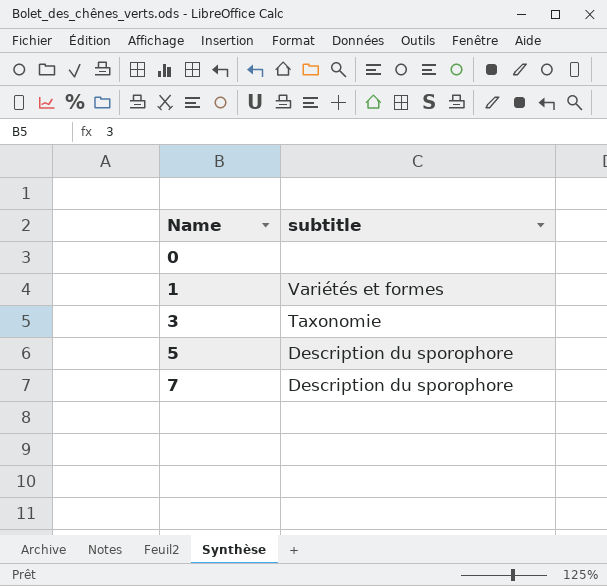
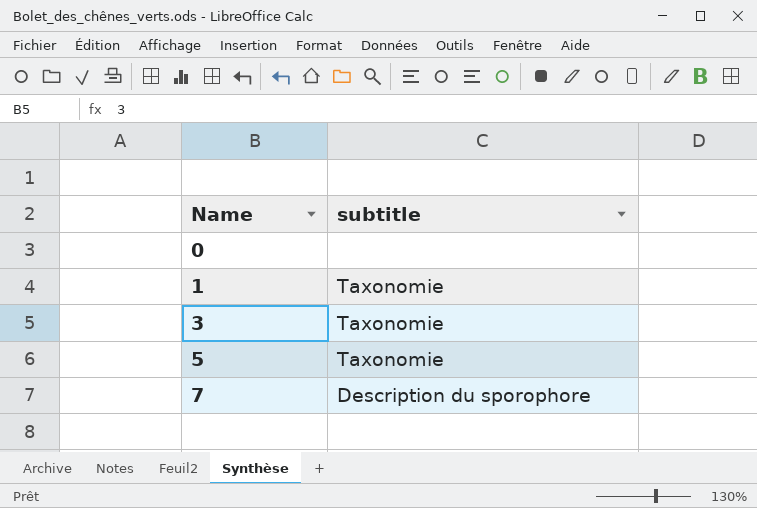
1 | subtitle: Variétés et formes -> Taxonomie
5 | subtitle: Description du sporophore -> Taxonomie

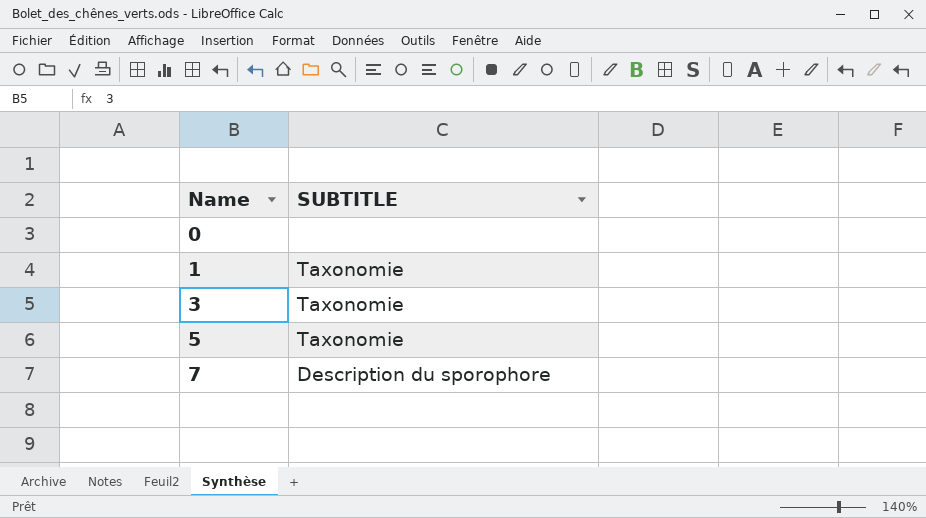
column name: subtitle -> SUBTITLE

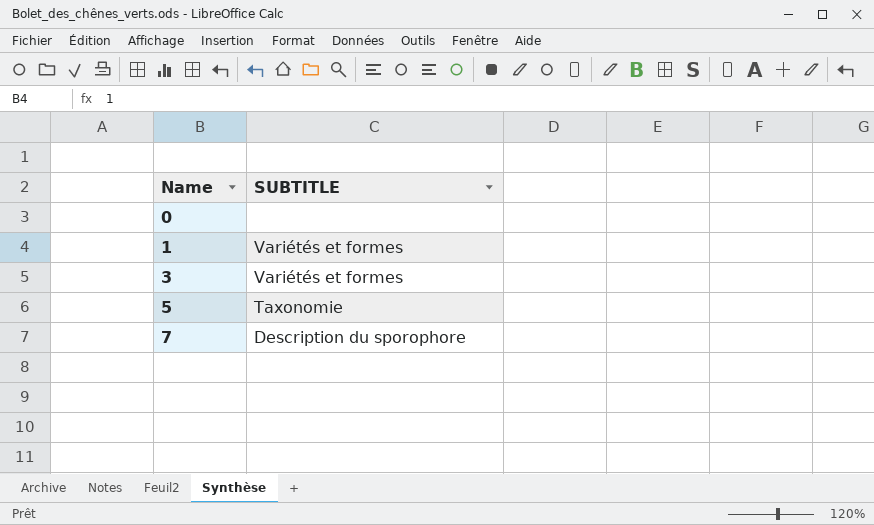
1 | SUBTITLE: Taxonomie -> Variétés et formes
3 | SUBTITLE: Taxonomie -> Variétés et formes

